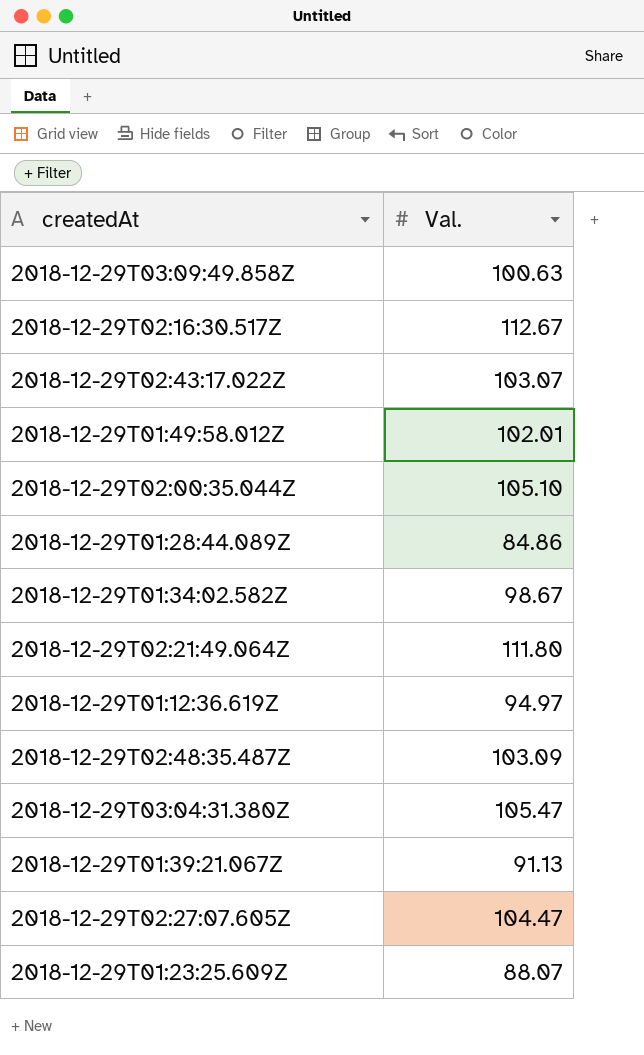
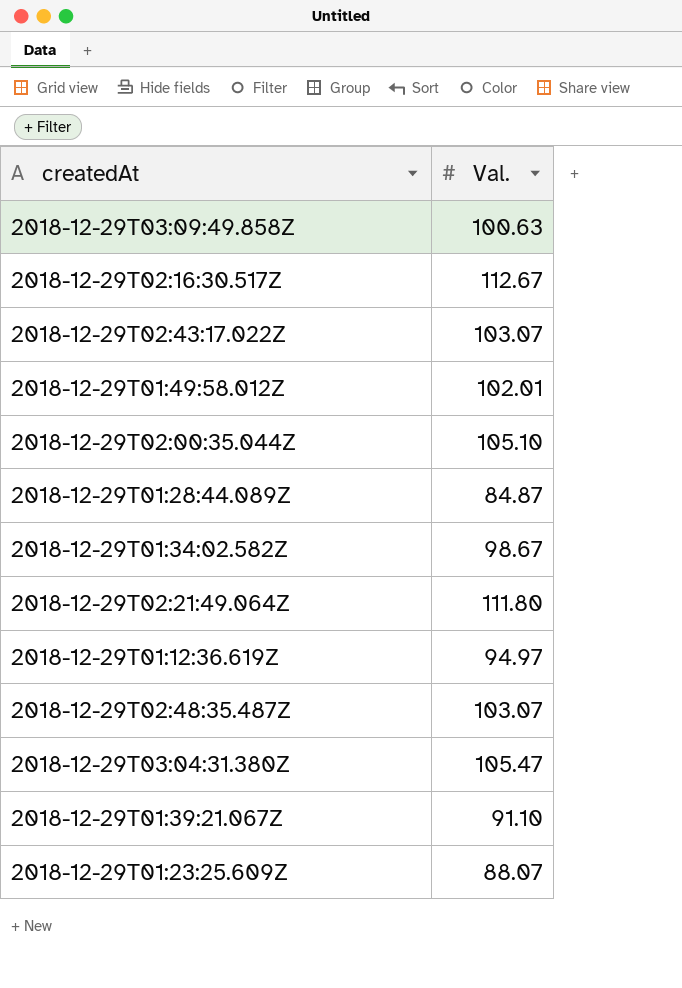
row 2018-12-29T02:27:07.605Z: 104.47 -> none
2018-12-29T01:28:44.089Z | Val.: 84.86 -> 84.87
2018-12-29T02:48:35.487Z | Val.: 103.09 -> 103.07
2018-12-29T01:39:21.067Z | Val.: 91.13 -> 91.10

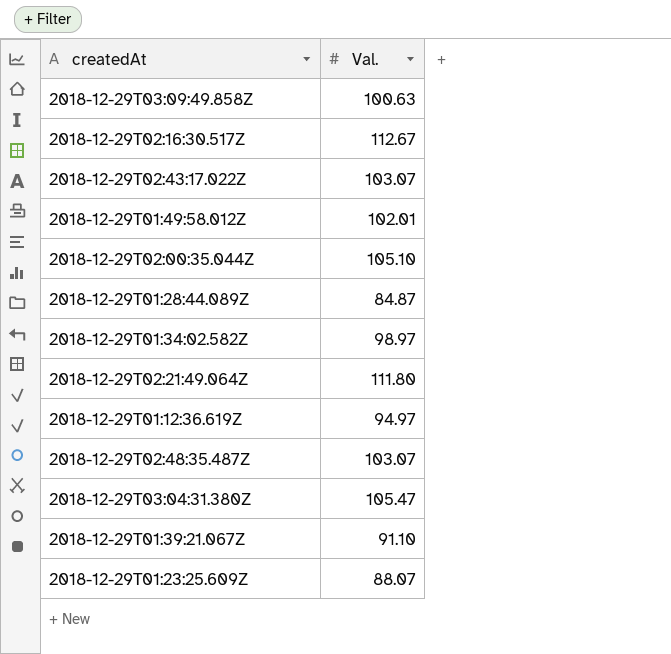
2018-12-29T01:34:02.582Z | Val.: 98.67 -> 98.97

